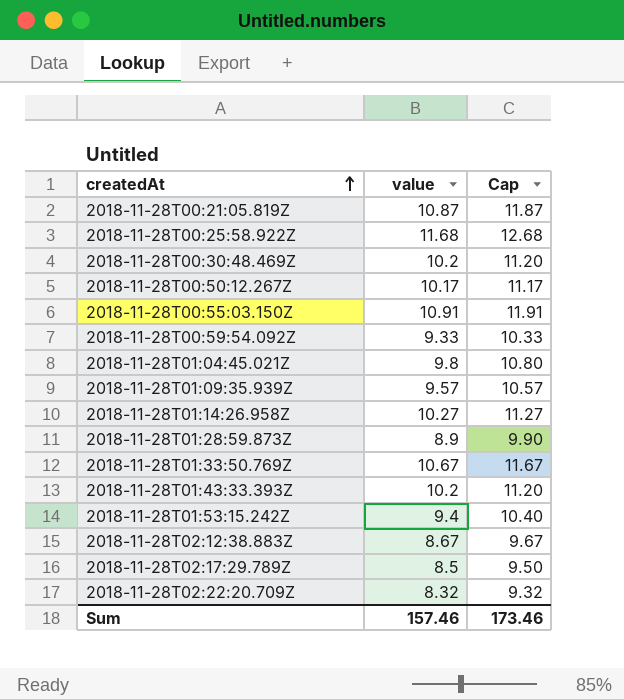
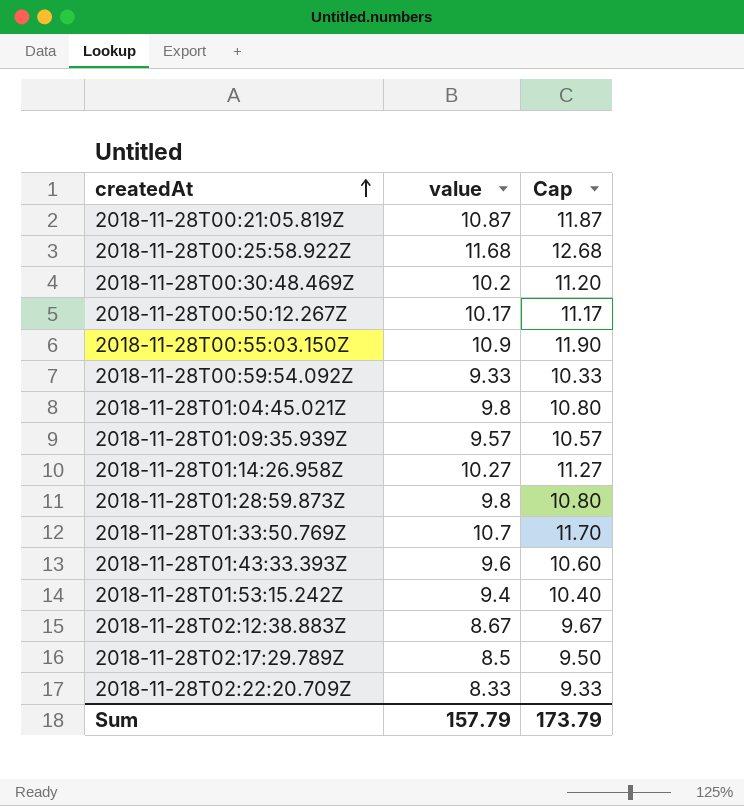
2018-11-28T00:55:03.150Z | value: 10.91 -> 10.9
2018-11-28T00:55:03.150Z | Cap: 11.91 -> 11.90
2018-11-28T01:28:59.873Z | value: 8.9 -> 9.8
2018-11-28T01:28:59.873Z | Cap: 9.90 -> 10.80
2018-11-28T01:33:50.769Z | value: 10.67 -> 10.7
2018-11-28T01:33:50.769Z | Cap: 11.67 -> 11.70
2018-11-28T01:43:33.393Z | value: 10.2 -> 9.6
2018-11-28T01:43:33.393Z | Cap: 11.20 -> 10.60
2018-11-28T02:22:20.709Z | value: 8.32 -> 8.33
2018-11-28T02:22:20.709Z | Cap: 9.32 -> 9.33
Sum | value: 157.46 -> 157.79
Sum | Cap: 173.46 -> 173.79

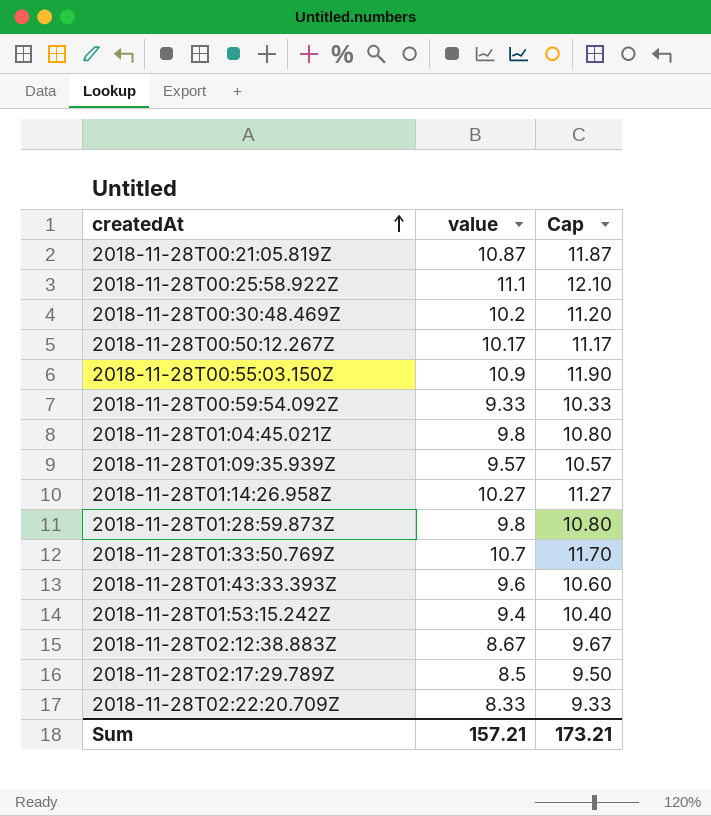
2018-11-28T00:25:58.922Z | value: 11.68 -> 11.1
2018-11-28T00:25:58.922Z | Cap: 12.68 -> 12.10
Sum | value: 157.79 -> 157.21
Sum | Cap: 173.79 -> 173.21

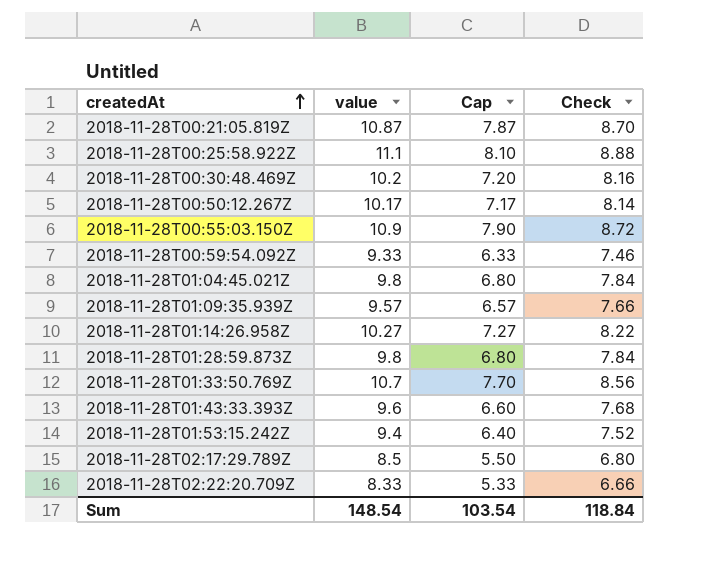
column Cap | formula: [value] + 1 -> [value] - 3
column Check | formula: none -> [value] * 0.8
row 2018-11-28T02:12:38.883Z: 8.67 | 9.67 -> none
Sum | value: 157.21 -> 148.54
Sum | Cap: 173.21 -> 103.54

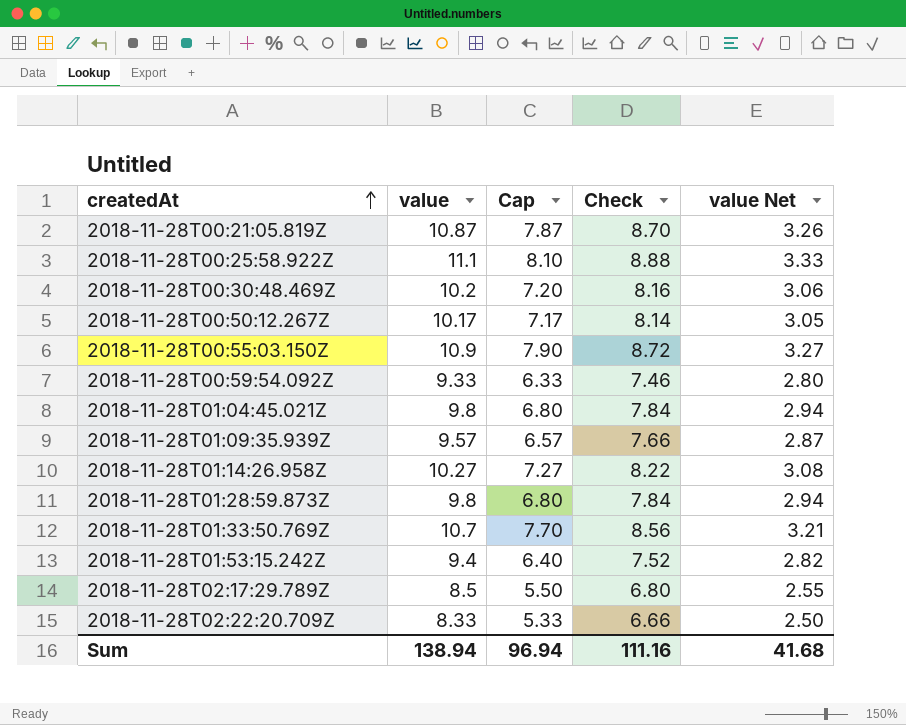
column value Net | formula: none -> [value] * 0.3
row 2018-11-28T01:43:33.393Z: 9.6 | 6.60 | 7.68 -> none
Sum | value: 148.54 -> 138.94
Sum | Cap: 103.54 -> 96.94
Sum | Check: 118.84 -> 111.16

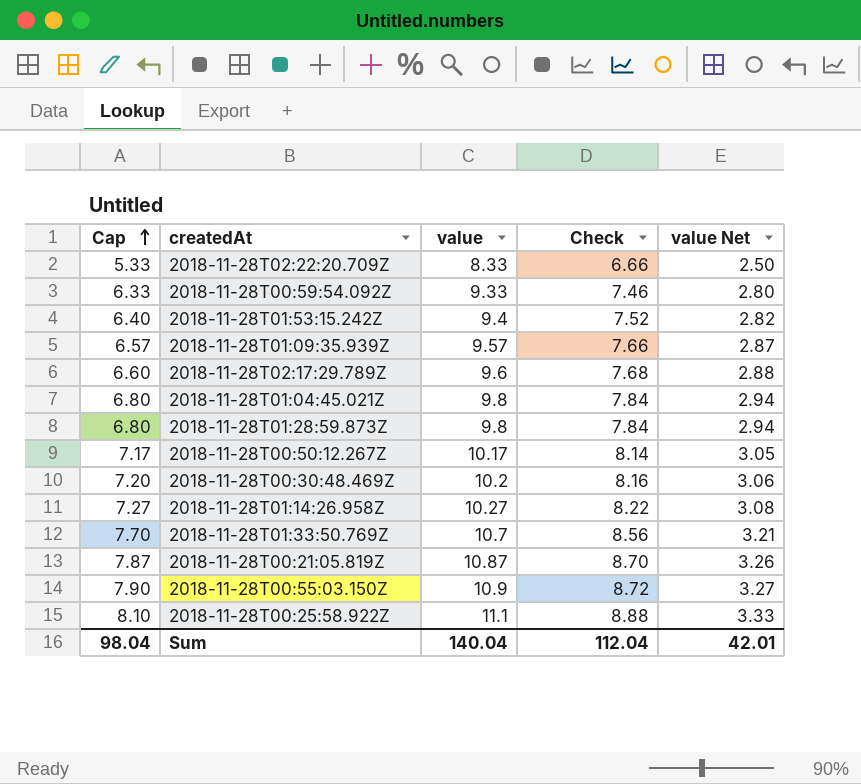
row order: createdAt ascending -> Cap ascending
column Cap | position: 3 -> 1
2018-11-28T02:17:29.789Z | Cap: 5.50 -> 6.60
2018-11-28T02:17:29.789Z | value: 8.5 -> 9.6
2018-11-28T02:17:29.789Z | Check: 6.80 -> 7.68
2018-11-28T02:17:29.789Z | value Net: 2.55 -> 2.88
Sum | Cap: 96.94 -> 98.04
Sum | value: 138.94 -> 140.04
Sum | Check: 111.16 -> 112.04
Sum | value Net: 41.68 -> 42.01

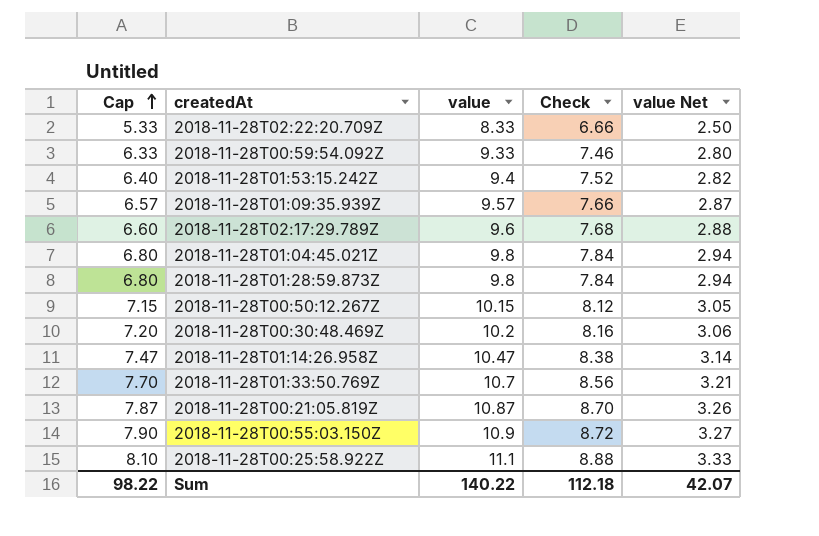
2018-11-28T00:50:12.267Z | Cap: 7.17 -> 7.15
2018-11-28T00:50:12.267Z | value: 10.17 -> 10.15
2018-11-28T00:50:12.267Z | Check: 8.14 -> 8.12
2018-11-28T01:14:26.958Z | Cap: 7.27 -> 7.47
2018-11-28T01:14:26.958Z | value: 10.27 -> 10.47
2018-11-28T01:14:26.958Z | Check: 8.22 -> 8.38
2018-11-28T01:14:26.958Z | value Net: 3.08 -> 3.14
Sum | Cap: 98.04 -> 98.22
Sum | value: 140.04 -> 140.22
Sum | Check: 112.04 -> 112.18
Sum | value Net: 42.01 -> 42.07

